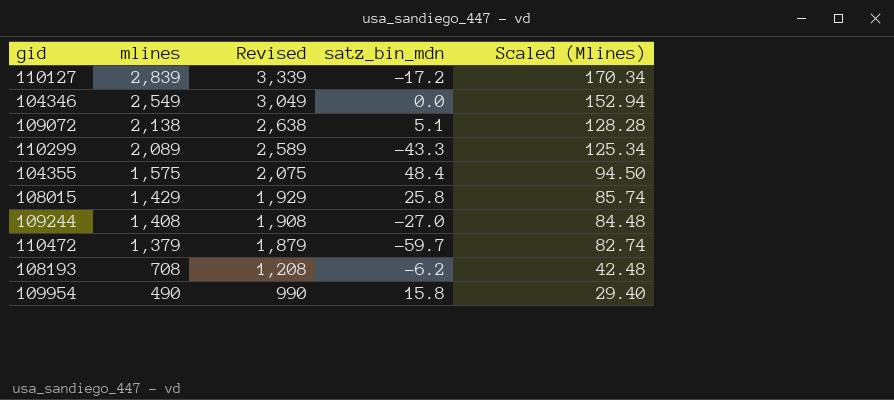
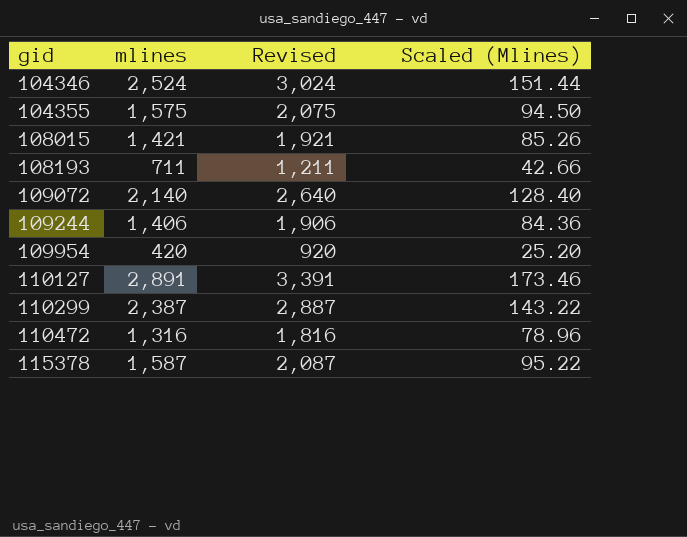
row order: mlines descending -> gid ascending
column satz_bin_mdn | position: 4 -> none
104346 | mlines: 2,549 -> 2,524
104346 | Revised: 3,049 -> 3,024
104346 | Scaled (Mlines): 152.94 -> 151.44
108015 | mlines: 1,429 -> 1,421
108015 | Revised: 1,929 -> 1,921
108015 | Scaled (Mlines): 85.74 -> 85.26
108193 | mlines: 708 -> 711
108193 | Revised: 1,208 -> 1,211
108193 | Scaled (Mlines): 42.48 -> 42.66
109072 | mlines: 2,138 -> 2,140
109072 | Revised: 2,638 -> 2,640
109072 | Scaled (Mlines): 128.28 -> 128.40
109244 | mlines: 1,408 -> 1,406
109244 | Revised: 1,908 -> 1,906
109244 | Scaled (Mlines): 84.48 -> 84.36
109954 | mlines: 490 -> 420
109954 | Revised: 990 -> 920
109954 | Scaled (Mlines): 29.40 -> 25.20
110127 | mlines: 2,839 -> 2,891
110127 | Revised: 3,339 -> 3,391
110127 | Scaled (Mlines): 170.34 -> 173.46
110299 | mlines: 2,089 -> 2,387
110299 | Revised: 2,589 -> 2,887
110299 | Scaled (Mlines): 125.34 -> 143.22
110472 | mlines: 1,379 -> 1,316
110472 | Revised: 1,879 -> 1,816
110472 | Scaled (Mlines): 82.74 -> 78.96
row 115378: none -> 1,587 | 2,087 | 95.22

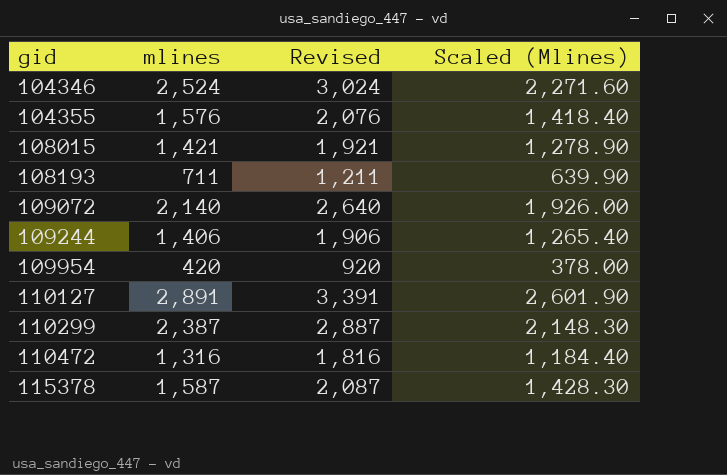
column Scaled (Mlines) | formula: [mlines] * 0.06 -> [mlines] * 0.9
104355 | mlines: 1,575 -> 1,576
104355 | Revised: 2,075 -> 2,076

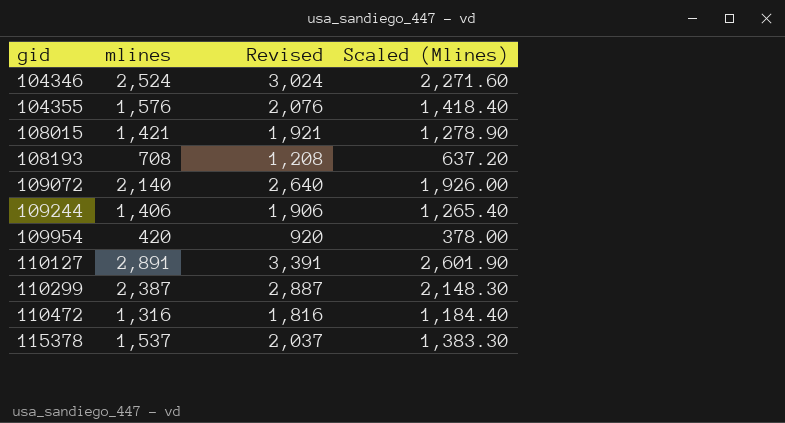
108193 | mlines: 711 -> 708
108193 | Revised: 1,211 -> 1,208
108193 | Scaled (Mlines): 639.90 -> 637.20
115378 | mlines: 1,587 -> 1,537
115378 | Revised: 2,087 -> 2,037
115378 | Scaled (Mlines): 1,428.30 -> 1,383.30

